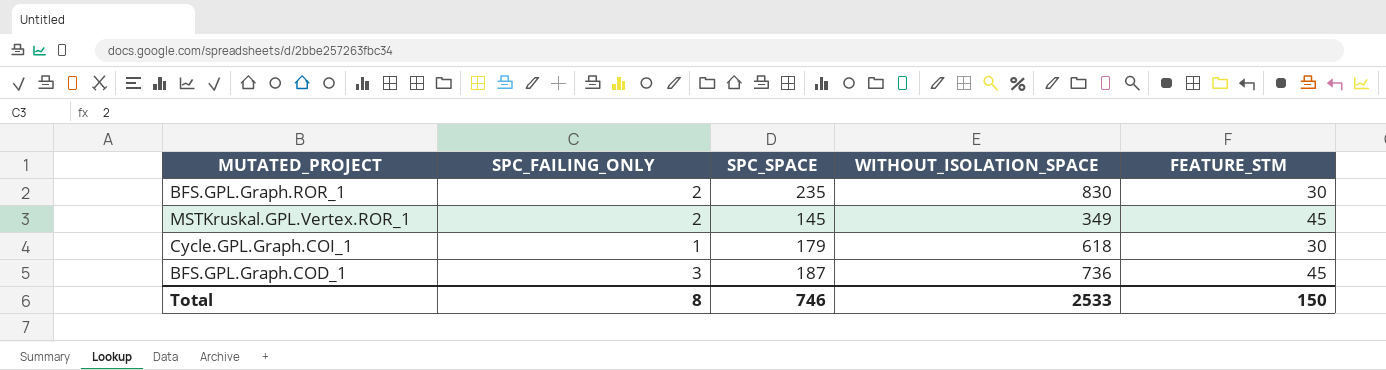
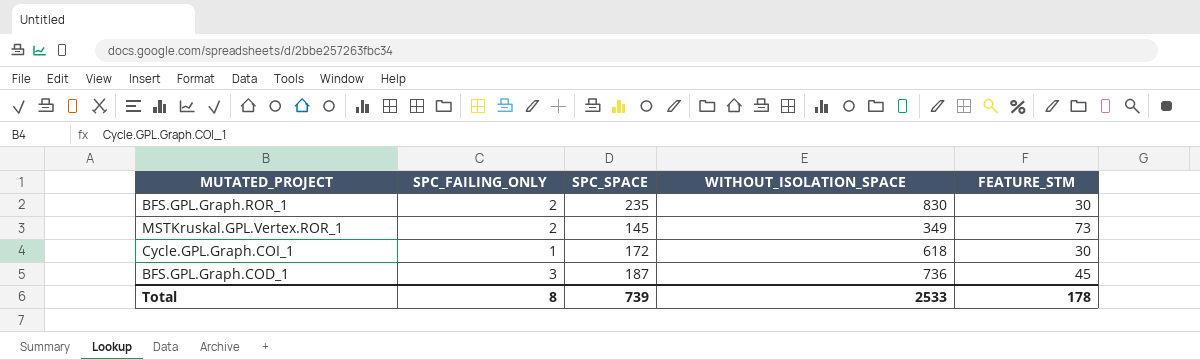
MSTKruskal.GPL.Vertex.ROR_1 | FEATURE_STM: 45 -> 73
Cycle.GPL.Graph.COI_1 | SPC_SPACE: 179 -> 172
Total | SPC_SPACE: 746 -> 739
Total | FEATURE_STM: 150 -> 178

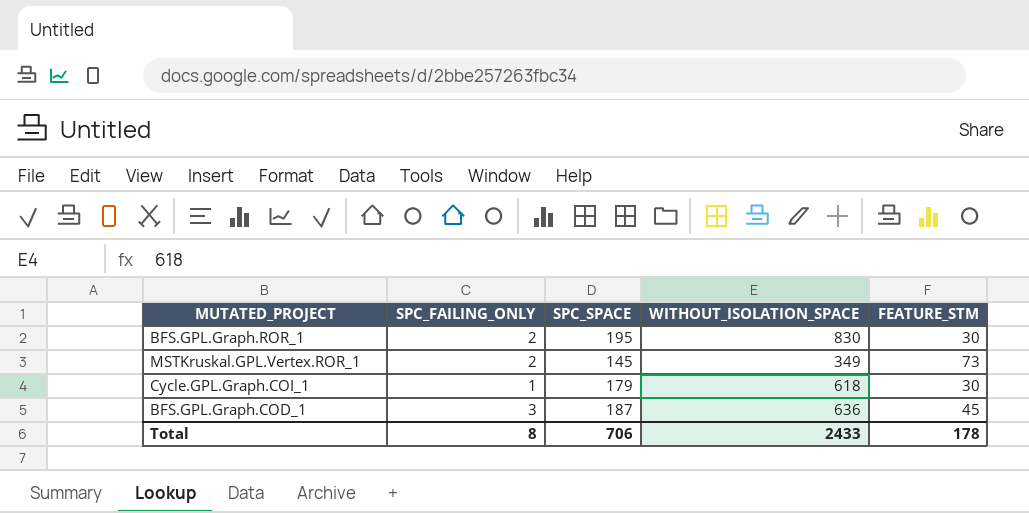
BFS.GPL.Graph.ROR_1 | SPC_SPACE: 235 -> 195
Cycle.GPL.Graph.COI_1 | SPC_SPACE: 172 -> 179
BFS.GPL.Graph.COD_1 | WITHOUT_ISOLATION_SPACE: 736 -> 636
Total | SPC_SPACE: 739 -> 706
Total | WITHOUT_ISOLATION_SPACE: 2533 -> 2433

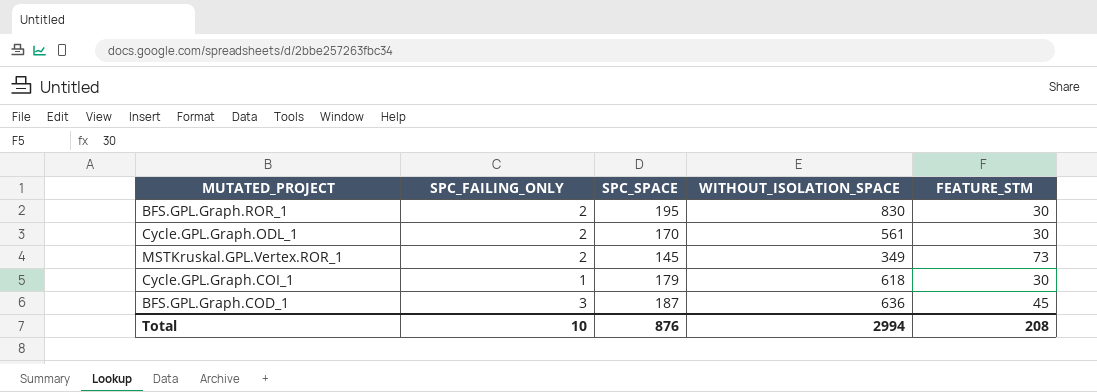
row Cycle.GPL.Graph.ODL_1: none -> 2 | 170 | 561 | 30
Total | SPC_FAILING_ONLY: 8 -> 10
Total | SPC_SPACE: 706 -> 876
Total | WITHOUT_ISOLATION_SPACE: 2433 -> 2994
Total | FEATURE_STM: 178 -> 208

